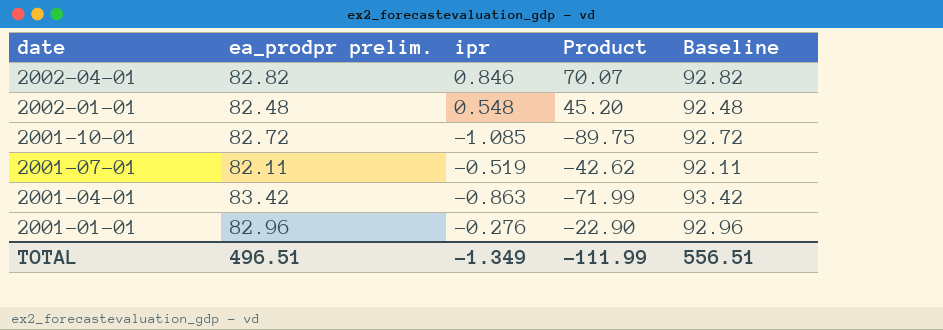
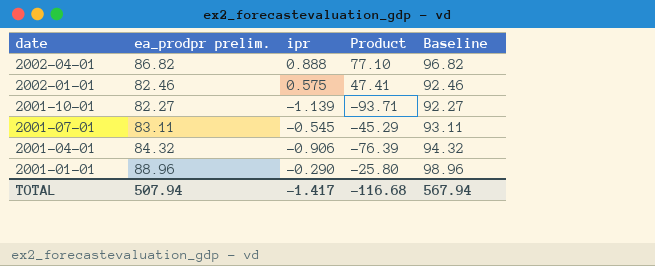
2002-04-01 | ea_prodpr prelim.: 82.82 -> 86.82
2002-04-01 | ipr: 0.846 -> 0.888
2002-04-01 | Product: 70.07 -> 77.10
2002-04-01 | Baseline: 92.82 -> 96.82
2002-01-01 | ea_prodpr prelim.: 82.48 -> 82.46
2002-01-01 | ipr: 0.548 -> 0.575
2002-01-01 | Product: 45.20 -> 47.41
2002-01-01 | Baseline: 92.48 -> 92.46
2001-10-01 | ea_prodpr prelim.: 82.72 -> 82.27
2001-10-01 | ipr: -1.085 -> -1.139
2001-10-01 | Product: -89.75 -> -93.71
2001-10-01 | Baseline: 92.72 -> 92.27
2001-07-01 | ea_prodpr prelim.: 82.11 -> 83.11
2001-07-01 | ipr: -0.519 -> -0.545
2001-07-01 | Product: -42.62 -> -45.29
2001-07-01 | Baseline: 92.11 -> 93.11
2001-04-01 | ea_prodpr prelim.: 83.42 -> 84.32
2001-04-01 | ipr: -0.863 -> -0.906
2001-04-01 | Product: -71.99 -> -76.39
2001-04-01 | Baseline: 93.42 -> 94.32
2001-01-01 | ea_prodpr prelim.: 82.96 -> 88.96
2001-01-01 | ipr: -0.276 -> -0.290
2001-01-01 | Product: -22.90 -> -25.80
2001-01-01 | Baseline: 92.96 -> 98.96
TOTAL | ea_prodpr prelim.: 496.51 -> 507.94
TOTAL | ipr: -1.349 -> -1.417
TOTAL | Product: -111.99 -> -116.68
TOTAL | Baseline: 556.51 -> 567.94

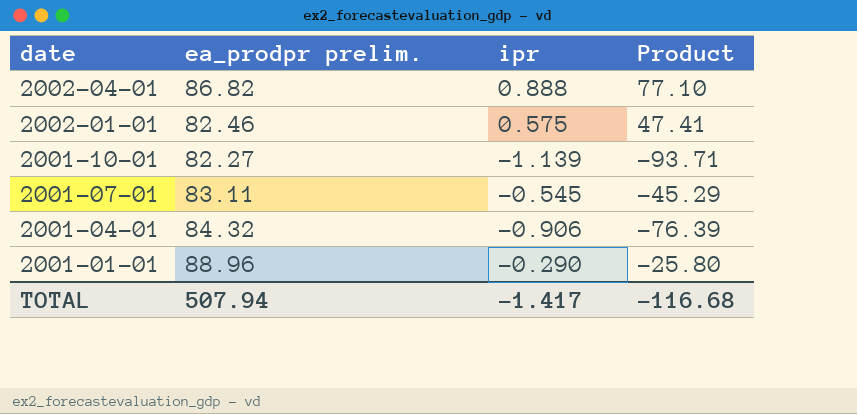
column Baseline | formula: [ea_prodpr prelim.] + 10 -> none

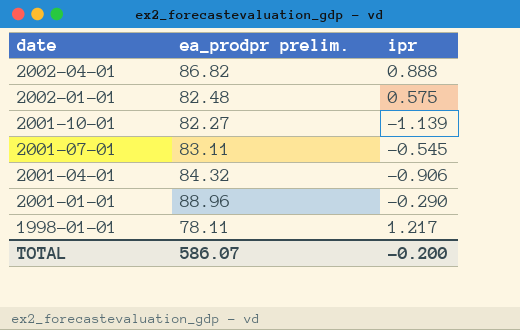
column Product | formula: [ea_prodpr prelim.] * [ipr] -> none
2002-01-01 | ea_prodpr prelim.: 82.46 -> 82.48
row 1998-01-01: none -> 78.11 | 1.217
TOTAL | ea_prodpr prelim.: 507.94 -> 586.07
TOTAL | ipr: -1.417 -> -0.200

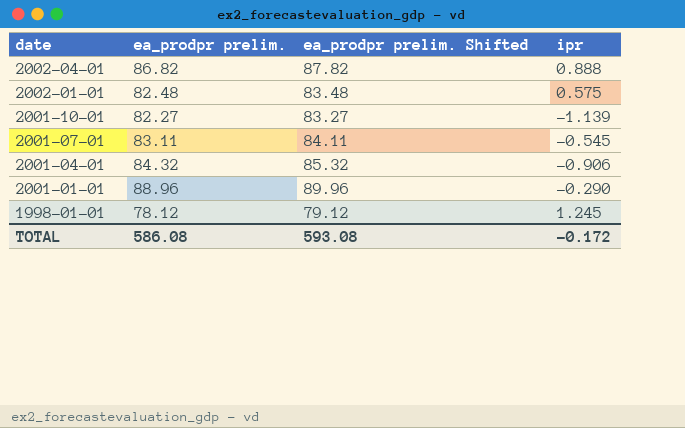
column ea_prodpr prelim. Shifted | formula: none -> [ea_prodpr prelim.] + 1
1998-01-01 | ea_prodpr prelim.: 78.11 -> 78.12
1998-01-01 | ipr: 1.217 -> 1.245
TOTAL | ea_prodpr prelim.: 586.07 -> 586.08
TOTAL | ipr: -0.200 -> -0.172

